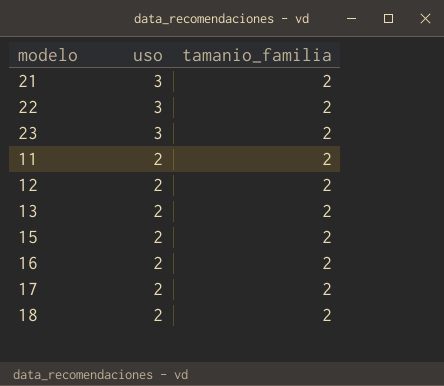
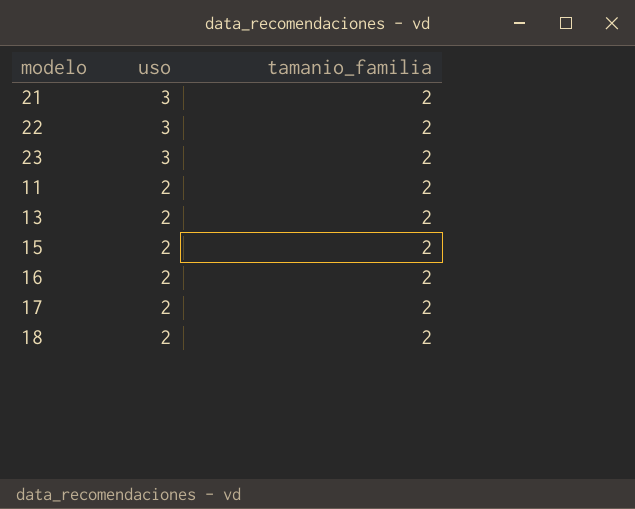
row 12: 2 | 2 -> none

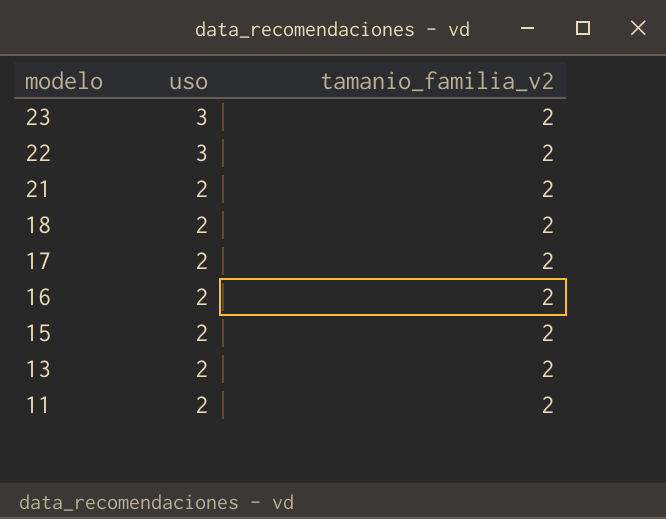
row order: uso descending -> modelo descending
column name: tamanio_familia -> tamanio_familia_v2
21 | uso: 3 -> 2

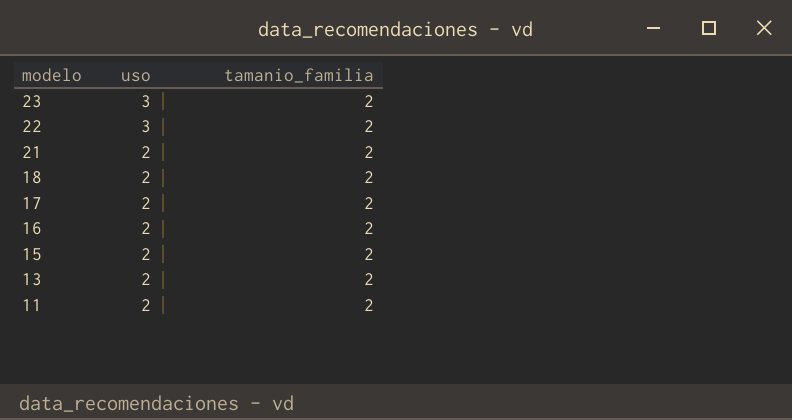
column name: tamanio_familia_v2 -> tamanio_familia

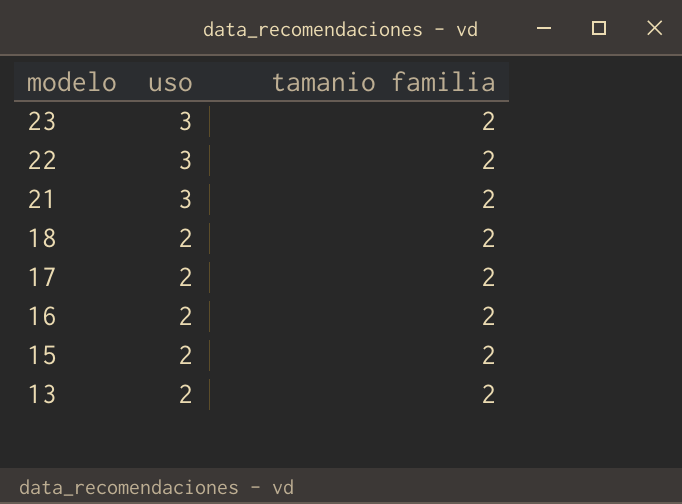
column name: tamanio_familia -> tamanio familia
row 11: 2 | 2 -> none
21 | uso: 2 -> 3

